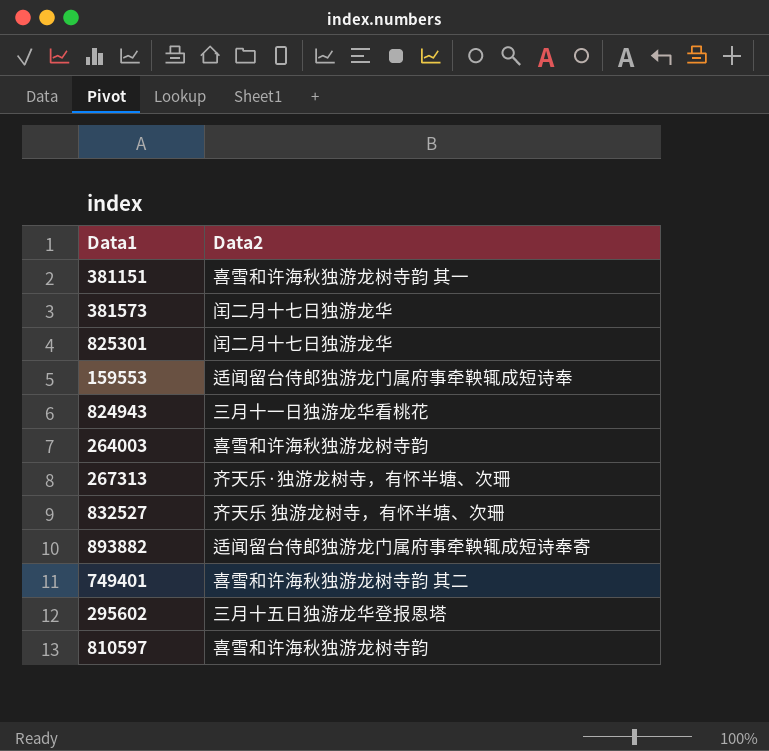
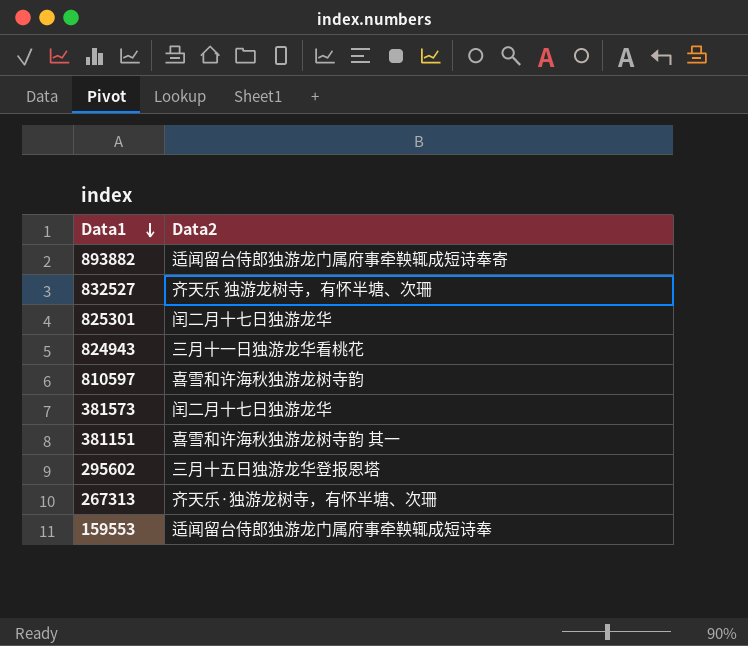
row order: none -> Data1 descending
row 264003: 喜雪和许海秋独游龙树寺韵 -> none
row 749401: 喜雪和许海秋独游龙树寺韵 其二 -> none

